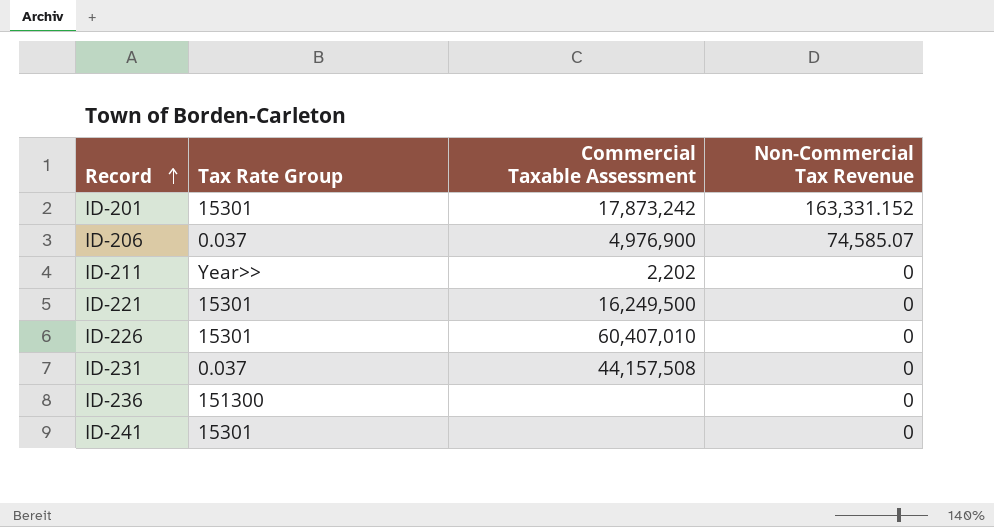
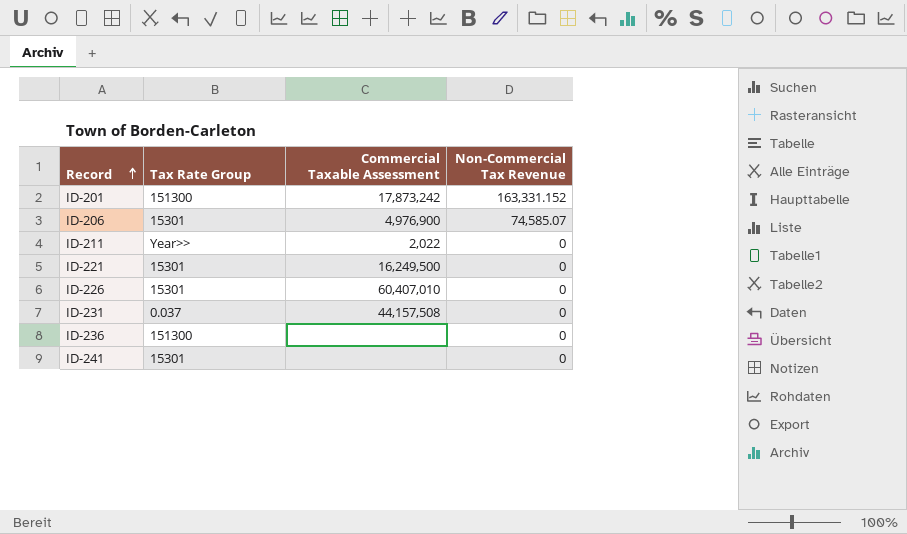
ID-201 | Tax Rate Group: 15301 -> 151300
ID-206 | Tax Rate Group: 0.037 -> 15301
ID-211 | Commercial Taxable Assessment: 2,202 -> 2,022

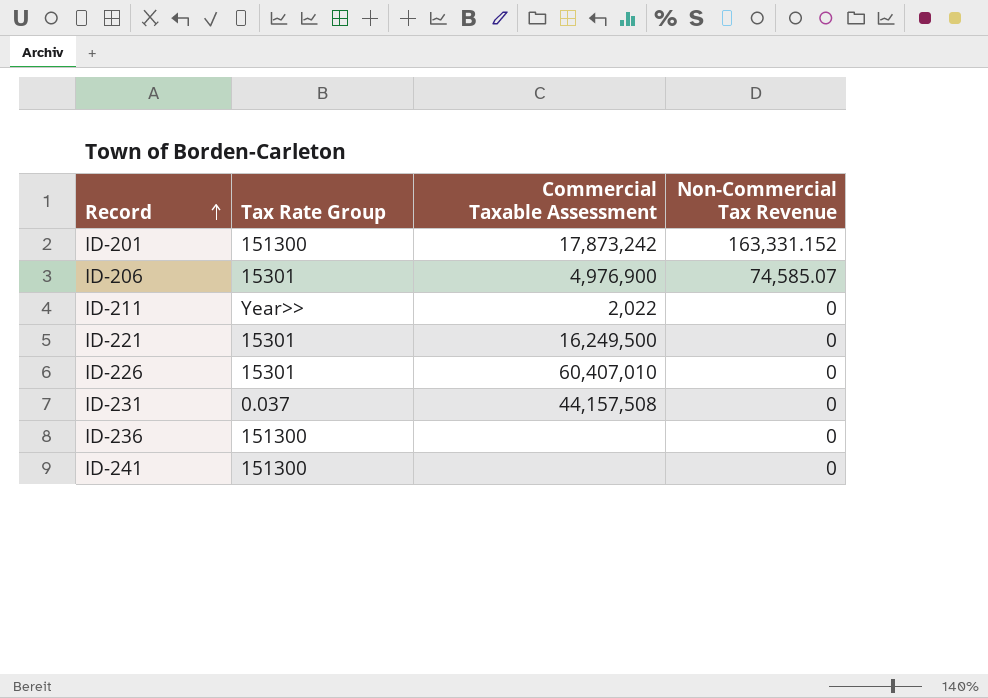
ID-241 | Tax Rate Group: 15301 -> 151300

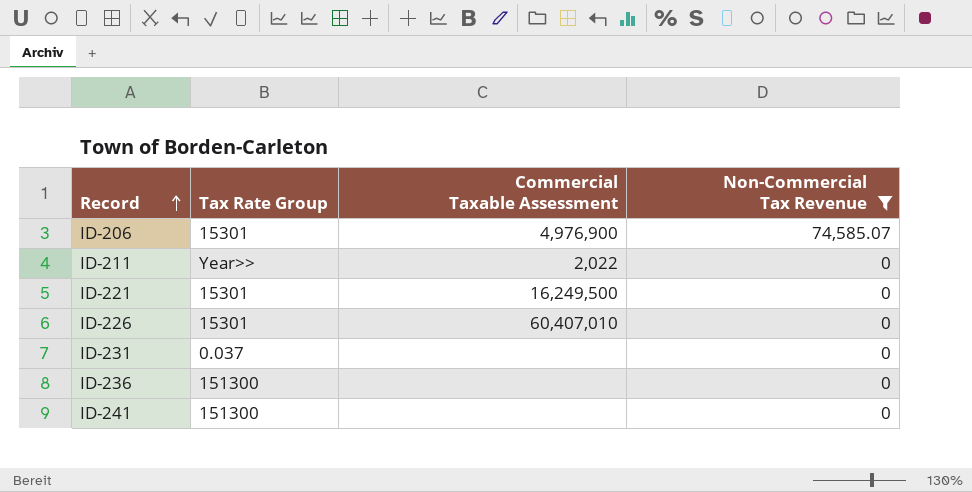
filter: none -> Non-Commercial Tax Revenue != 163,331.152
ID-231 | Commercial Taxable Assessment: 44,157,508 -> none

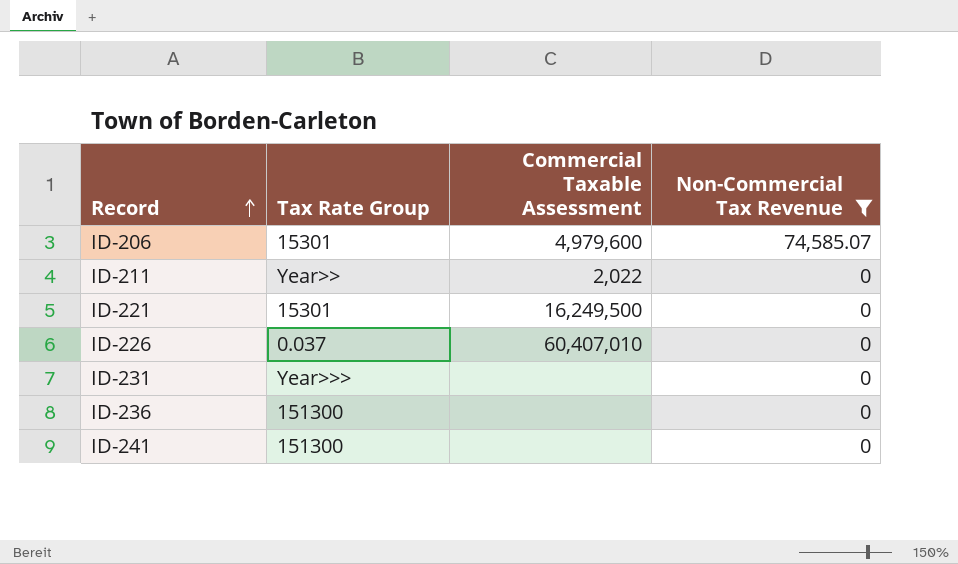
ID-206 | Commercial Taxable Assessment: 4,976,900 -> 4,979,600
ID-226 | Tax Rate Group: 15301 -> 0.037
ID-231 | Tax Rate Group: 0.037 -> Year>>>

